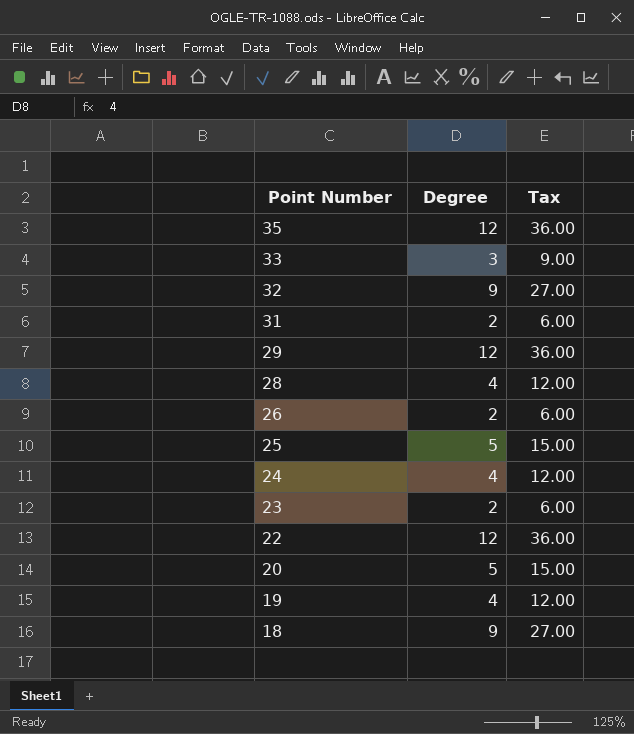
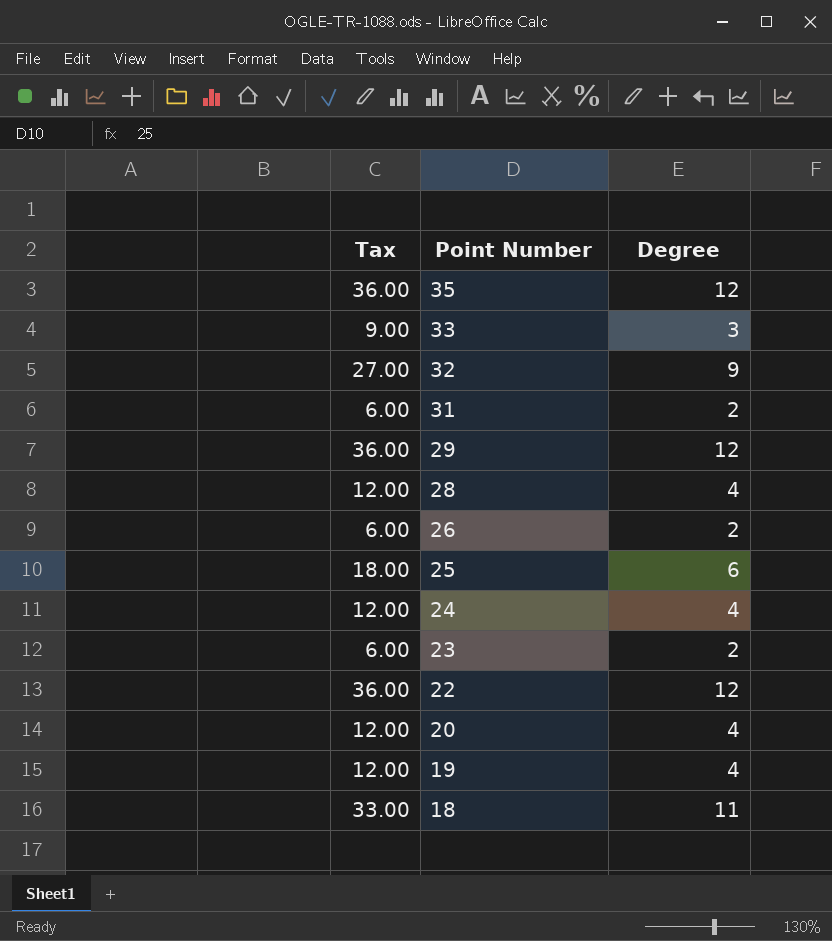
column Tax | position: 3 -> 1
25 | Tax: 15.00 -> 18.00
25 | Degree: 5 -> 6
20 | Tax: 15.00 -> 12.00
20 | Degree: 5 -> 4
18 | Tax: 27.00 -> 33.00
18 | Degree: 9 -> 11

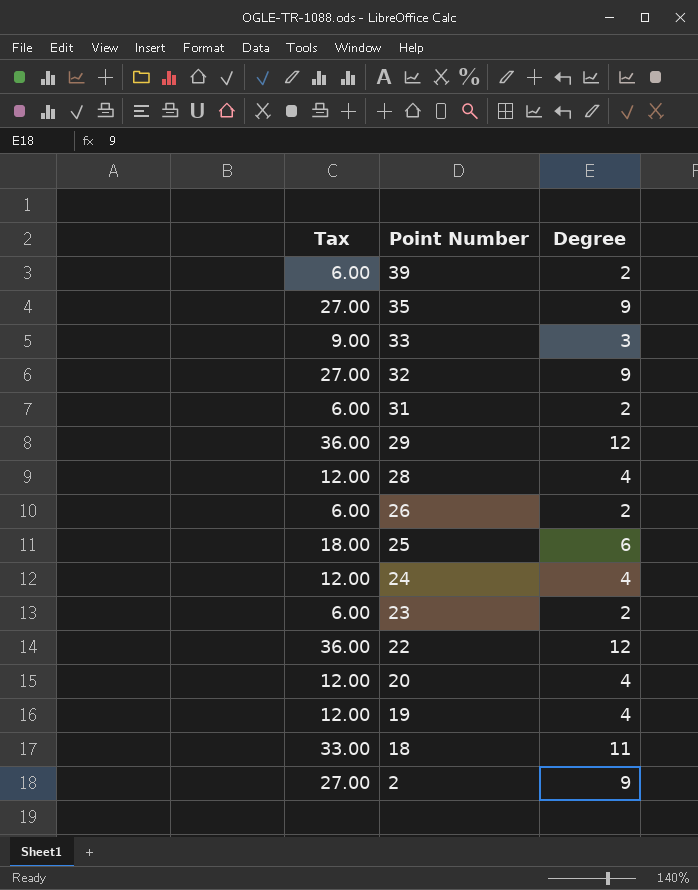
row 39: none -> 6.00 | 2
35 | Tax: 36.00 -> 27.00
35 | Degree: 12 -> 9
row 2: none -> 27.00 | 9

